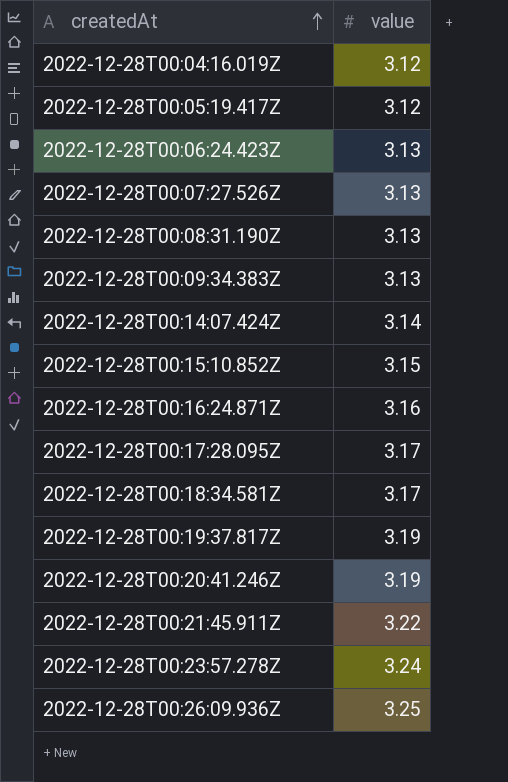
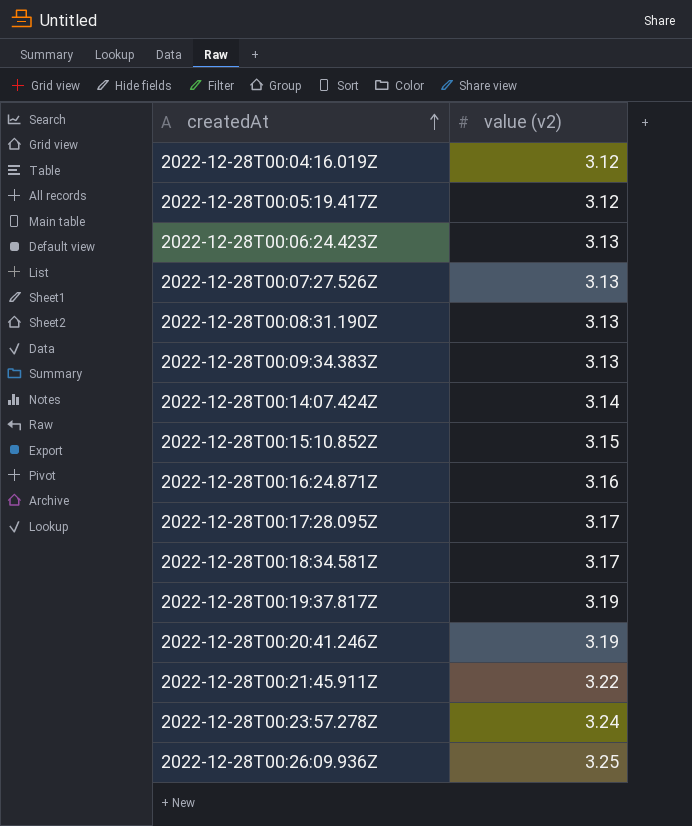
column name: value -> value (v2)

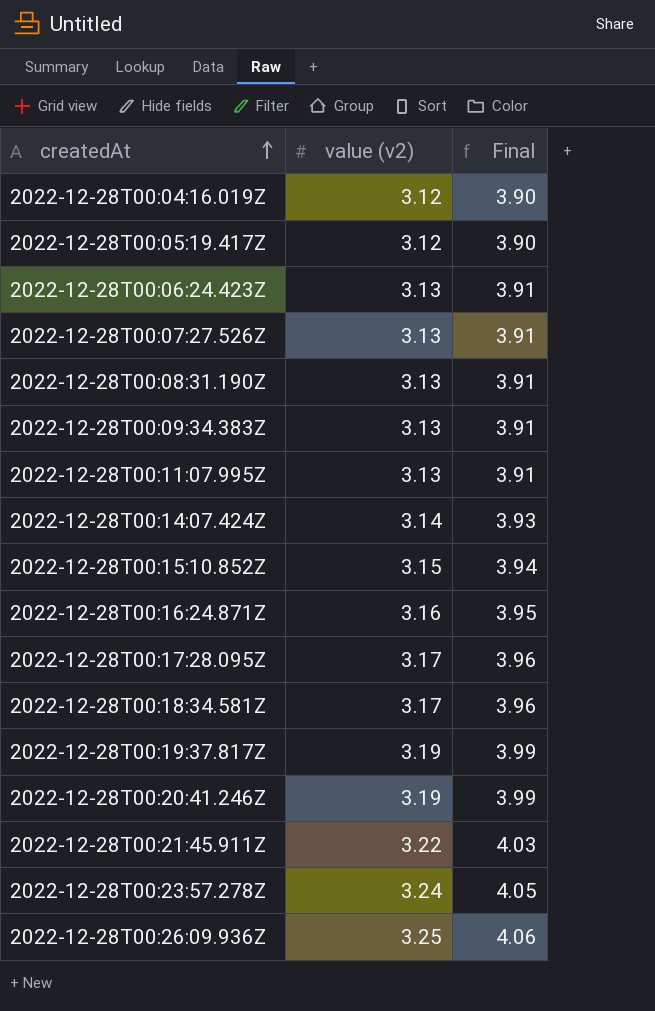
column Final | formula: none -> [value (v2)] * 1.25
row 2022-12-28T00:11:07.995Z: none -> 3.13 | 3.91

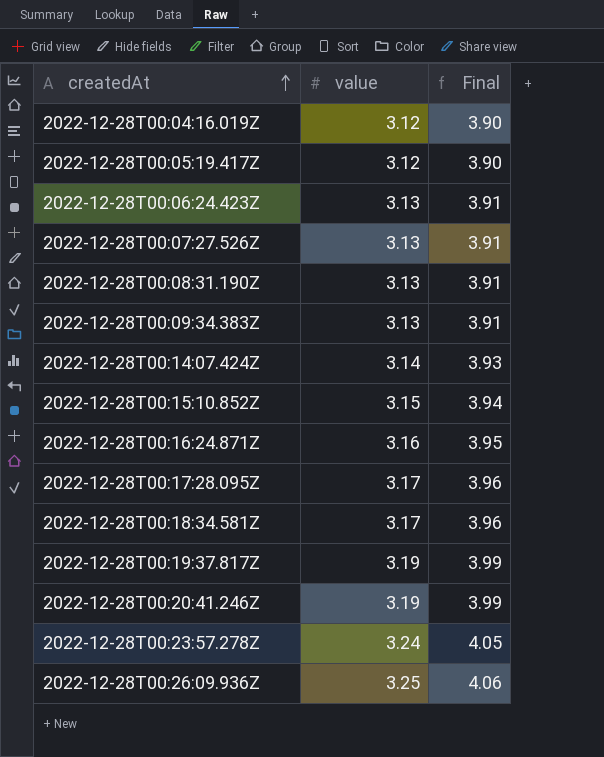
column name: value (v2) -> value
row 2022-12-28T00:11:07.995Z: 3.13 | 3.91 -> none
row 2022-12-28T00:21:45.911Z: 3.22 | 4.03 -> none

